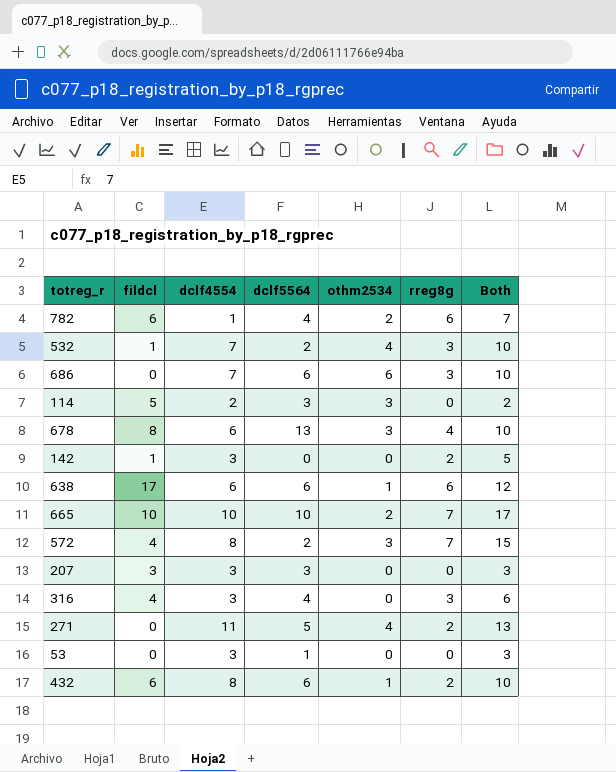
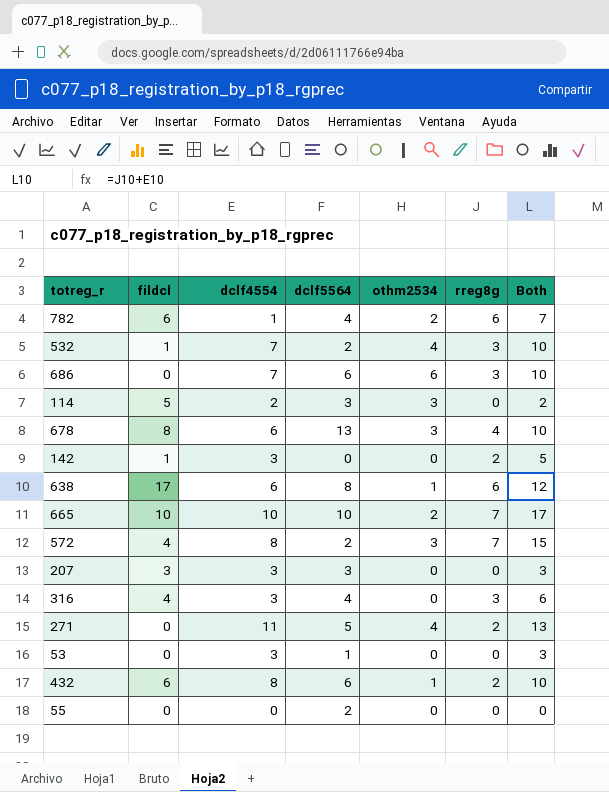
638 | dclf5564: 6 -> 8
row 55: none -> 0 | 0 | 2 | 0 | 0 | 0

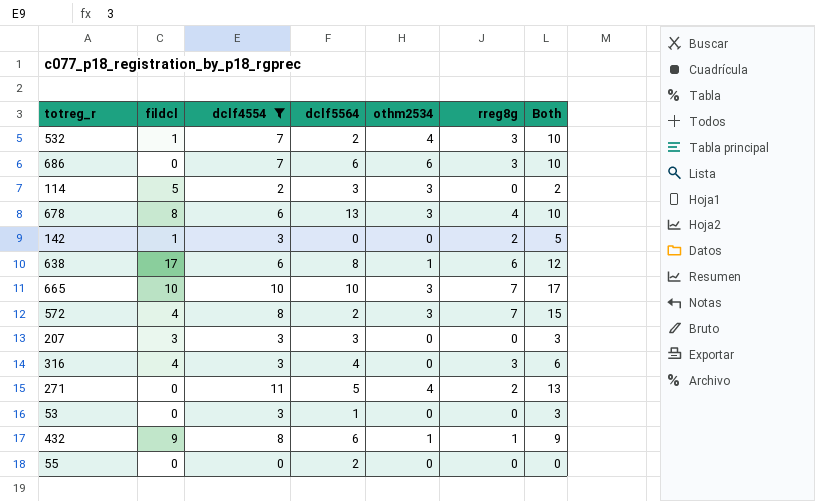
filter: none -> dclf4554 != 1
665 | othm2534: 2 -> 3
432 | fildcl: 6 -> 9
432 | rreg8g: 2 -> 1
432 | Both: 10 -> 9

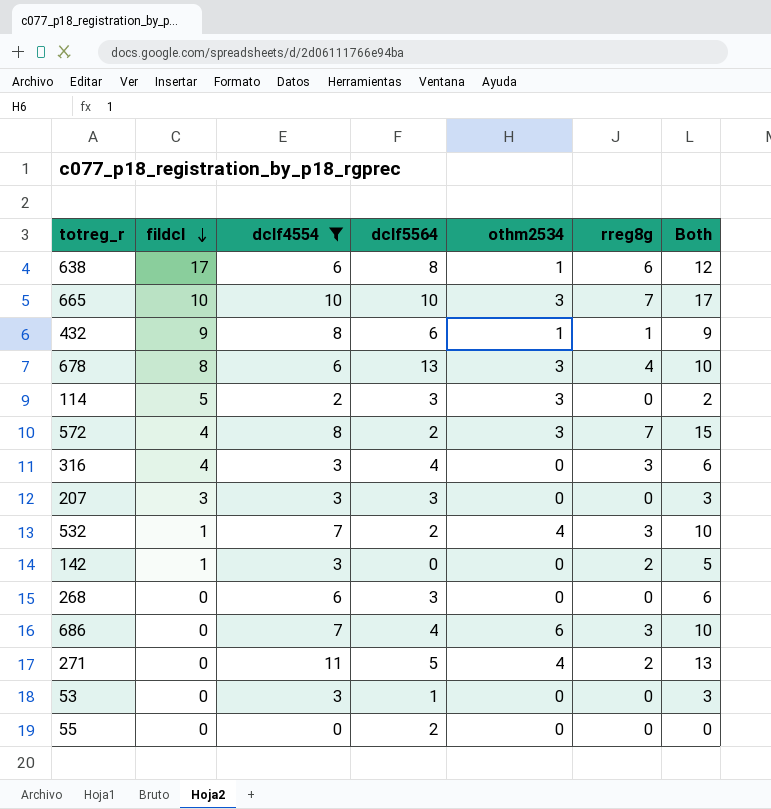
row order: none -> fildcl descending
row 268: none -> 0 | 6 | 3 | 0 | 0 | 6
686 | dclf5564: 6 -> 4

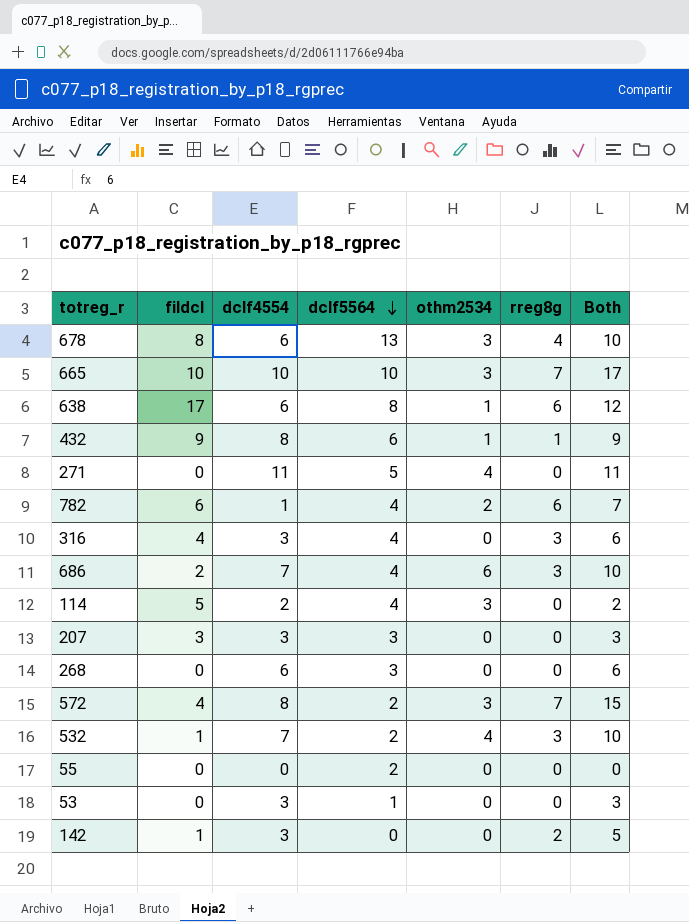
filter: dclf4554 != 1 -> none
row order: fildcl descending -> dclf5564 descending
271 | rreg8g: 2 -> 0
271 | Both: 13 -> 11
686 | fildcl: 0 -> 2
114 | dclf5564: 3 -> 4

